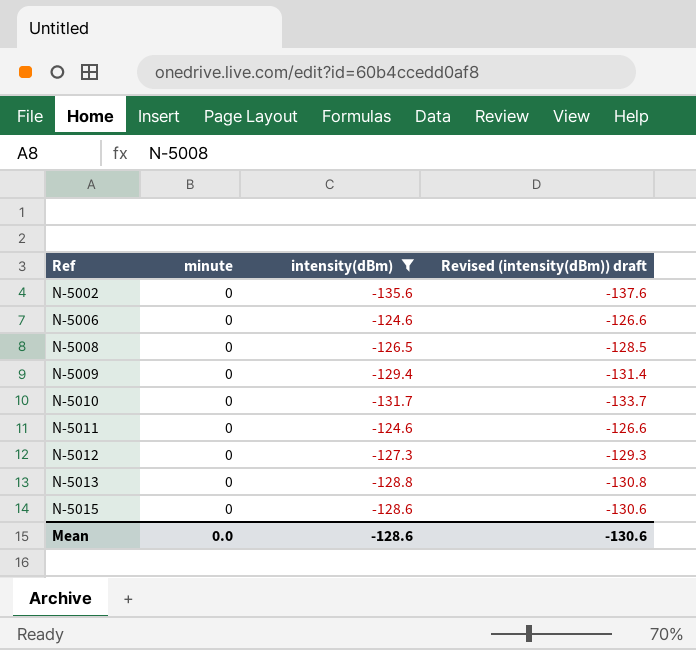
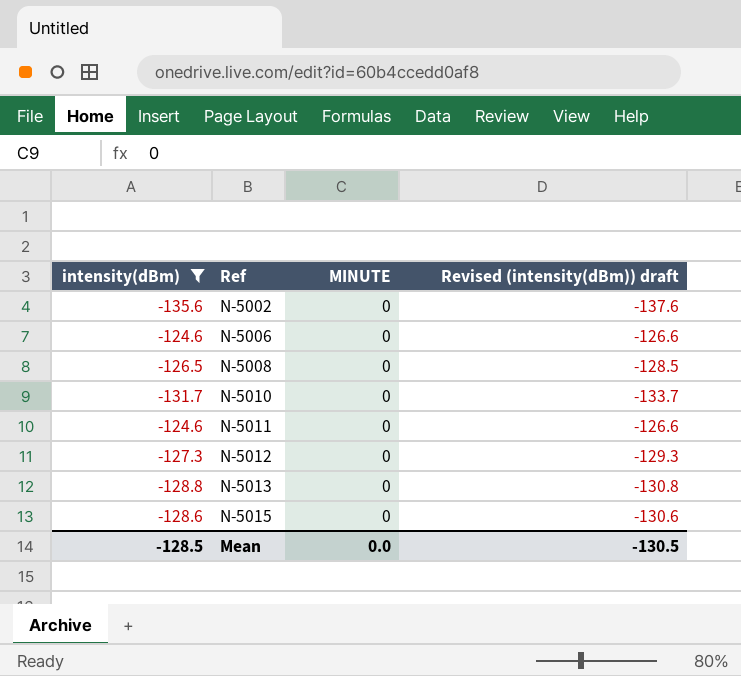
column intensity(dBm) | position: 3 -> 1
column name: minute -> MINUTE
row N-5009: 0 | -129.4 | -131.4 -> none
Mean | intensity(dBm): -128.6 -> -128.5
Mean | Revised (intensity(dBm)) draft: -130.6 -> -130.5

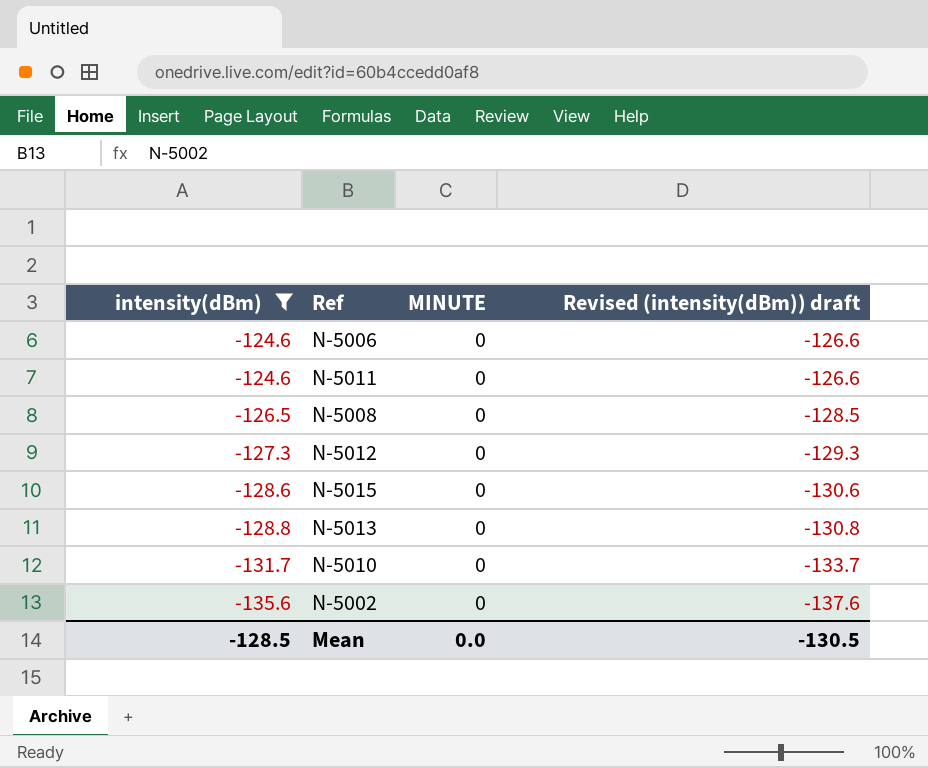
row order: Ref ascending -> intensity(dBm) descending

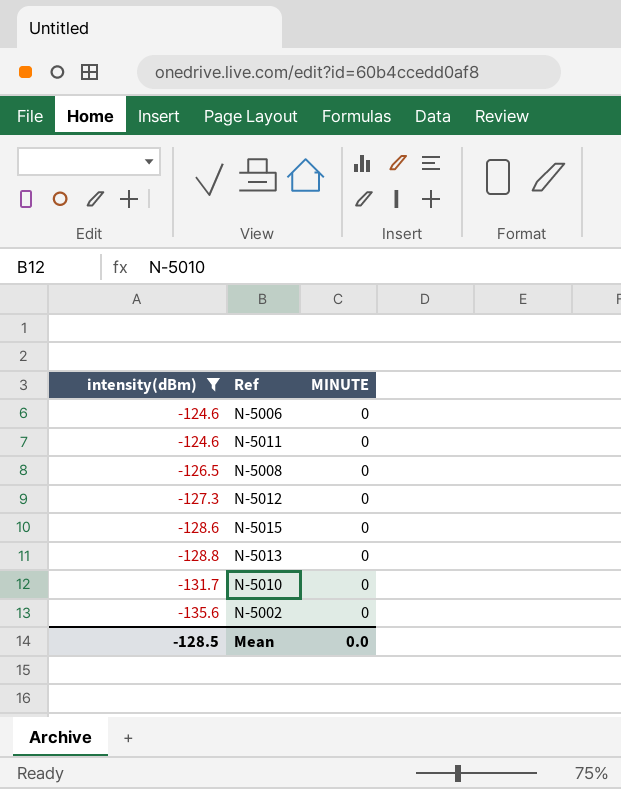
column Revised (intensity(dBm)) draft | formula: [intensity(dBm)] - 2 -> none

